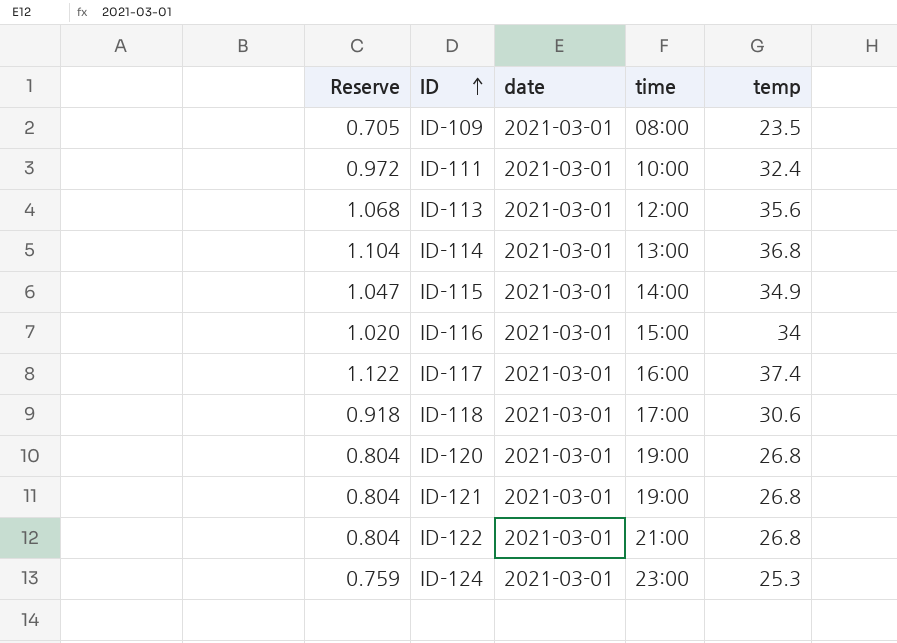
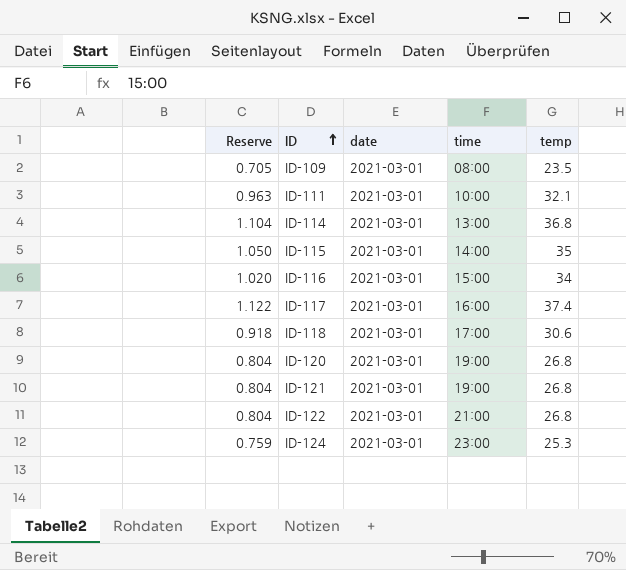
row ID-113: 1.068 | 2021-03-01 | 12:00 | 35.6 -> none
ID-111 | Reserve: 0.972 -> 0.963
ID-111 | temp: 32.4 -> 32.1
ID-115 | Reserve: 1.047 -> 1.050
ID-115 | temp: 34.9 -> 35

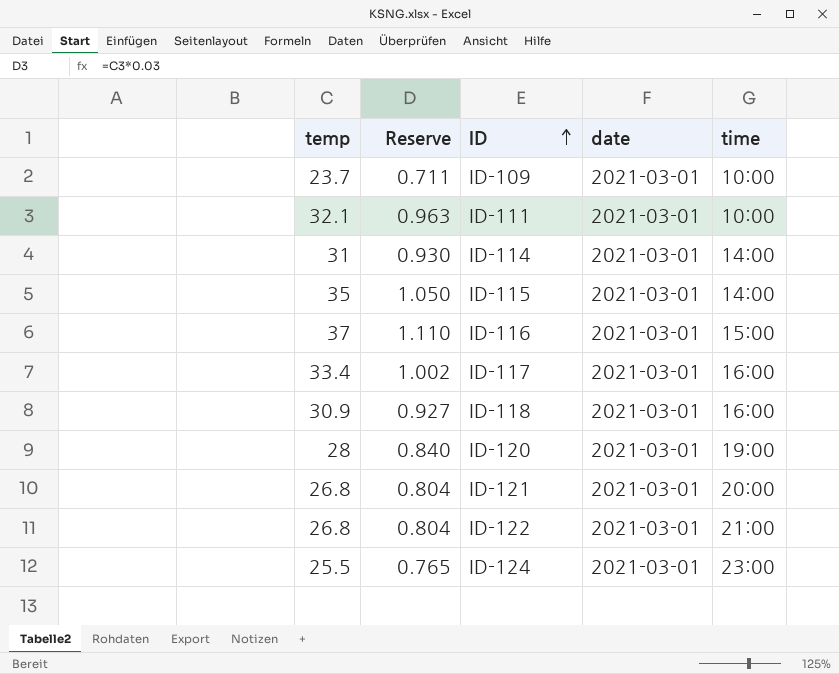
column temp | position: 5 -> 1
ID-109 | temp: 23.5 -> 23.7
ID-109 | Reserve: 0.705 -> 0.711
ID-109 | time: 08:00 -> 10:00
ID-114 | temp: 36.8 -> 31
ID-114 | Reserve: 1.104 -> 0.930
ID-114 | time: 13:00 -> 14:00
ID-116 | temp: 34 -> 37
ID-116 | Reserve: 1.020 -> 1.110
ID-117 | temp: 37.4 -> 33.4
ID-117 | Reserve: 1.122 -> 1.002
ID-118 | temp: 30.6 -> 30.9
ID-118 | Reserve: 0.918 -> 0.927
ID-118 | time: 17:00 -> 16:00
ID-120 | temp: 26.8 -> 28
ID-120 | Reserve: 0.804 -> 0.840
ID-121 | time: 19:00 -> 20:00
ID-124 | temp: 25.3 -> 25.5
ID-124 | Reserve: 0.759 -> 0.765

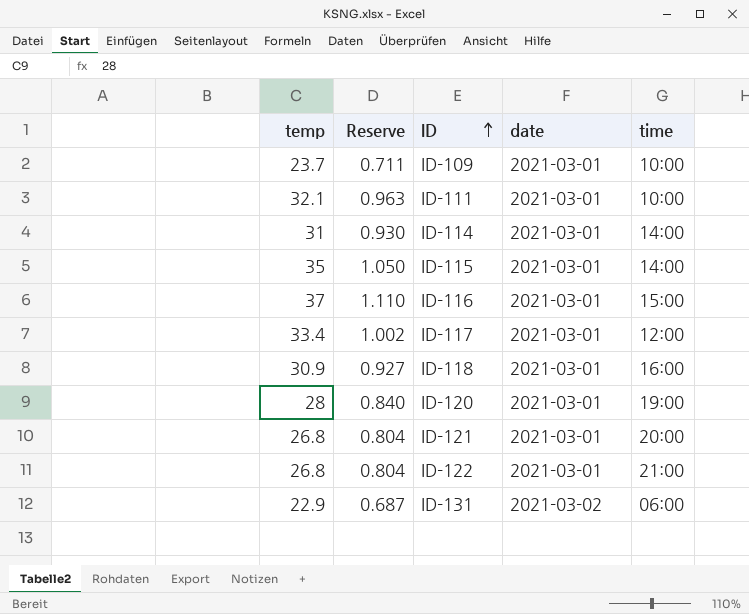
row ID-124: 25.5 | 0.765 | 2021-03-01 | 23:00 -> none
ID-117 | time: 16:00 -> 12:00
row ID-131: none -> 22.9 | 0.687 | 2021-03-02 | 06:00

